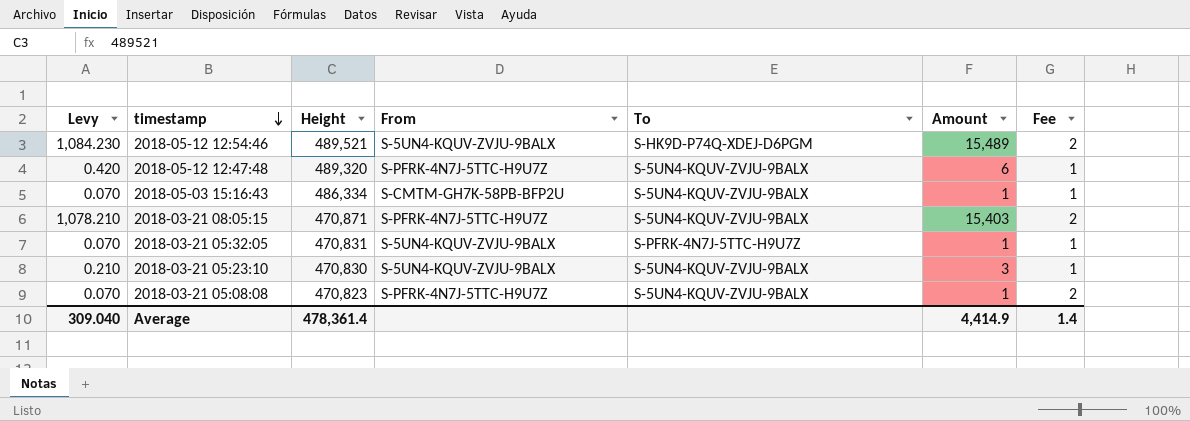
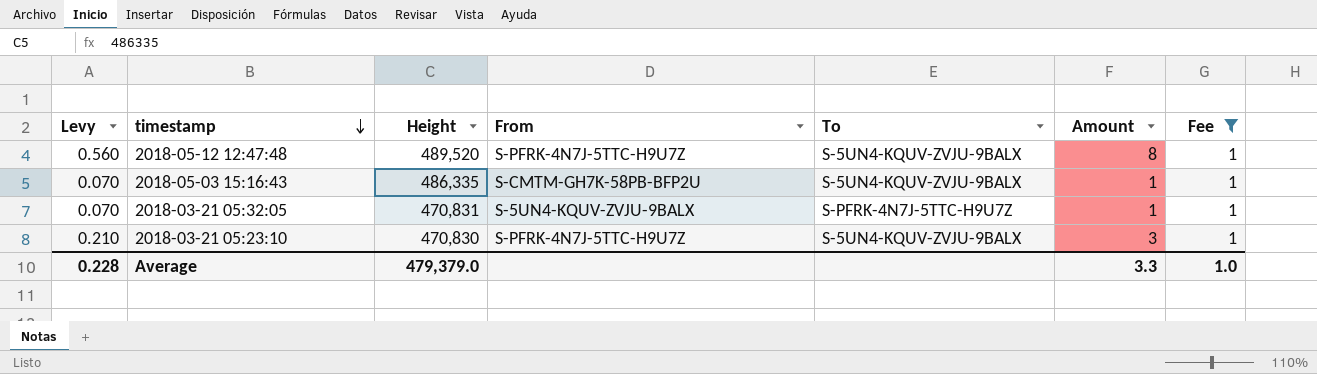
filter: none -> Fee = 1
2018-05-12 12:47:48 | Levy: 0.420 -> 0.560
2018-05-12 12:47:48 | Height: 489,320 -> 489,520
2018-05-12 12:47:48 | Amount: 6 -> 8
2018-05-03 15:16:43 | Height: 486,334 -> 486,335
2018-03-21 05:23:10 | From: S-5UN4-KQUV-ZVJU-9BALX -> S-PFRK-4N7J-5TTC-H9U7Z
Average | Levy: 309.040 -> 0.228
Average | Height: 478,361.4 -> 479,379.0
Average | Amount: 4,414.9 -> 3.3
Average | Fee: 1.4 -> 1.0

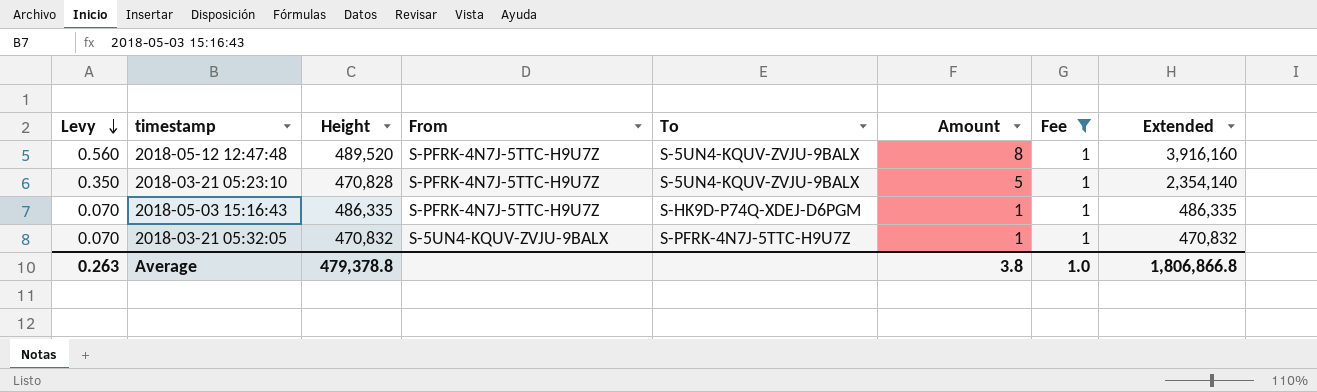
row order: timestamp descending -> Levy descending
column Extended | formula: none -> [Height] * [Amount]
2018-03-21 05:23:10 | Levy: 0.210 -> 0.350
2018-03-21 05:23:10 | Height: 470,830 -> 470,828
2018-03-21 05:23:10 | Amount: 3 -> 5
2018-05-03 15:16:43 | From: S-CMTM-GH7K-58PB-BFP2U -> S-PFRK-4N7J-5TTC-H9U7Z
2018-05-03 15:16:43 | To: S-5UN4-KQUV-ZVJU-9BALX -> S-HK9D-P74Q-XDEJ-D6PGM
2018-03-21 05:32:05 | Height: 470,831 -> 470,832
Average | Levy: 0.228 -> 0.263
Average | Height: 479,379.0 -> 479,378.8
Average | Amount: 3.3 -> 3.8

